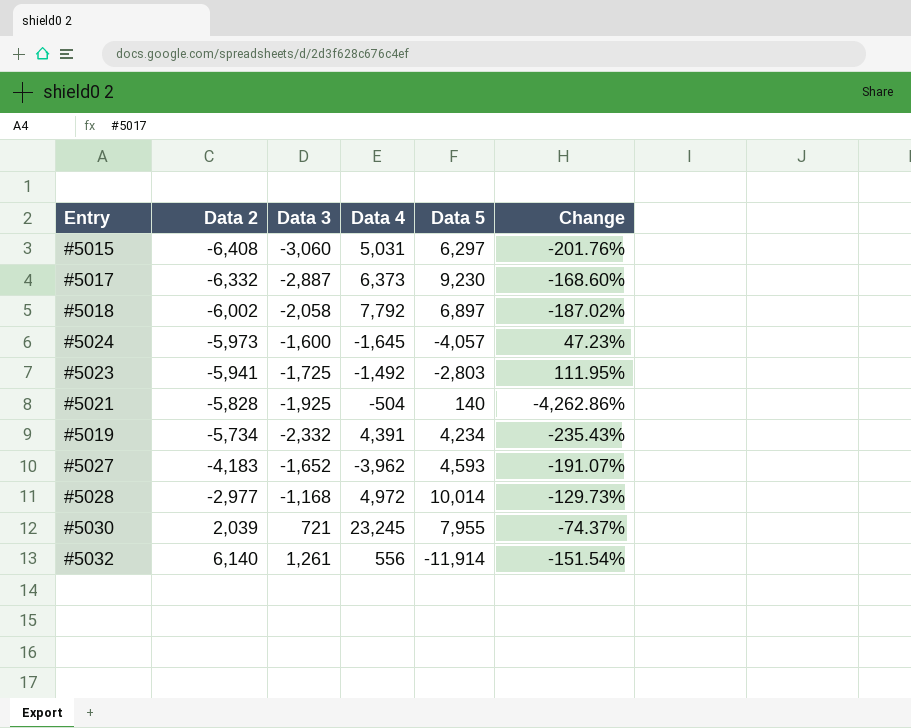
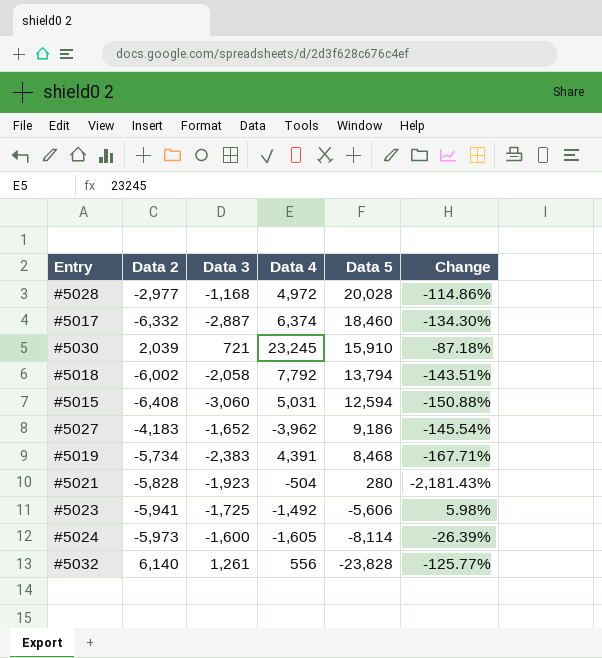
row order: Data 2 ascending -> Data 5 descending
#5028 | Data 5: 10,014 -> 20,028
#5028 | Change: -129.73% -> -114.86%
#5017 | Data 4: 6,373 -> 6,374
#5017 | Data 5: 9,230 -> 18,460
#5017 | Change: -168.60% -> -134.30%
#5030 | Data 5: 7,955 -> 15,910
#5030 | Change: -74.37% -> -87.18%
#5018 | Data 5: 6,897 -> 13,794
#5018 | Change: -187.02% -> -143.51%
#5015 | Data 5: 6,297 -> 12,594
#5015 | Change: -201.76% -> -150.88%
#5027 | Data 5: 4,593 -> 9,186
#5027 | Change: -191.07% -> -145.54%
#5019 | Data 3: -2,332 -> -2,383
#5019 | Data 5: 4,234 -> 8,468
#5019 | Change: -235.43% -> -167.71%
#5021 | Data 3: -1,925 -> -1,923
#5021 | Data 5: 140 -> 280
#5021 | Change: -4,262.86% -> -2,181.43%
#5023 | Data 5: -2,803 -> -5,606
#5023 | Change: 111.95% -> 5.98%
#5024 | Data 4: -1,645 -> -1,605
#5024 | Data 5: -4,057 -> -8,114
#5024 | Change: 47.23% -> -26.39%
#5032 | Data 5: -11,914 -> -23,828
#5032 | Change: -151.54% -> -125.77%

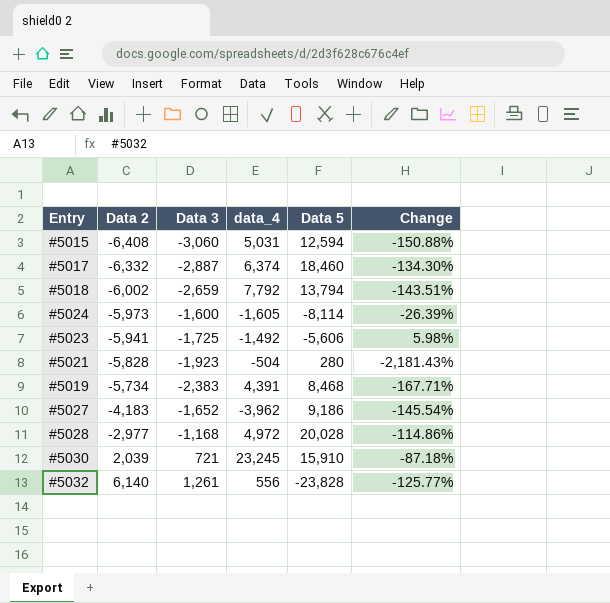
row order: Data 5 descending -> Data 2 ascending
column name: Data 4 -> data_4
#5018 | Data 3: -2,058 -> -2,659

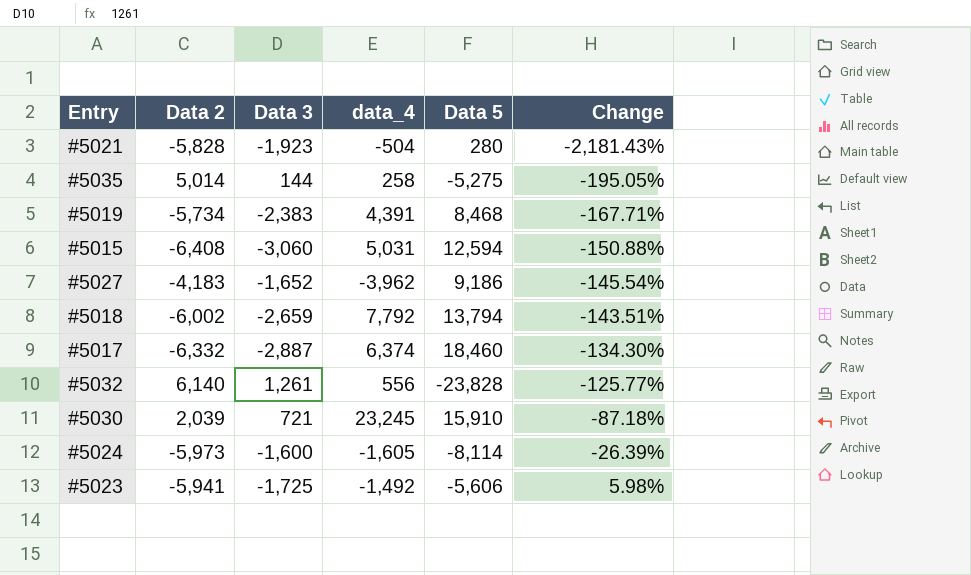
row order: Data 2 ascending -> Change ascending
row #5028: -2,977 | -1,168 | 4,972 | 20,028 | -114.86% -> none
row #5035: none -> 5,014 | 144 | 258 | -5,275 | -195.05%

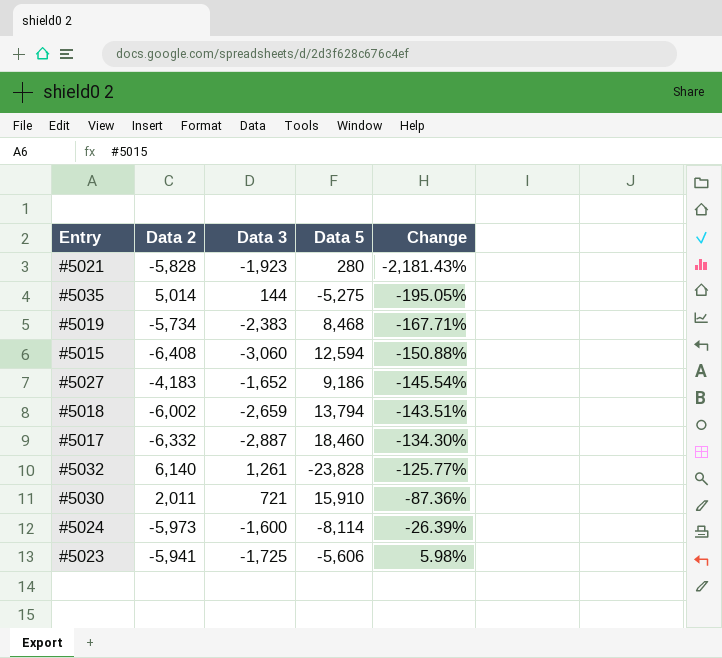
column data_4 | position: 4 -> none
#5030 | Data 2: 2,039 -> 2,011
#5030 | Change: -87.18% -> -87.36%

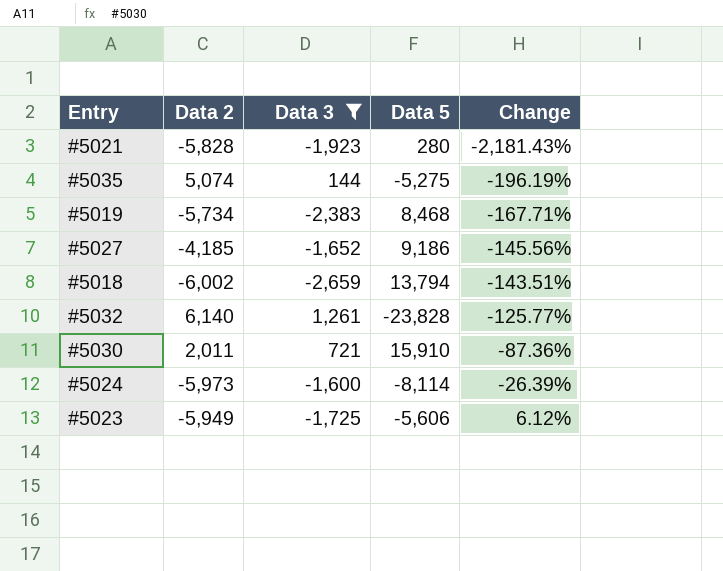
filter: none -> Data 3 >= -2,659
#5035 | Data 2: 5,014 -> 5,074
#5035 | Change: -195.05% -> -196.19%
#5027 | Data 2: -4,183 -> -4,185
#5027 | Change: -145.54% -> -145.56%
#5023 | Data 2: -5,941 -> -5,949
#5023 | Change: 5.98% -> 6.12%

